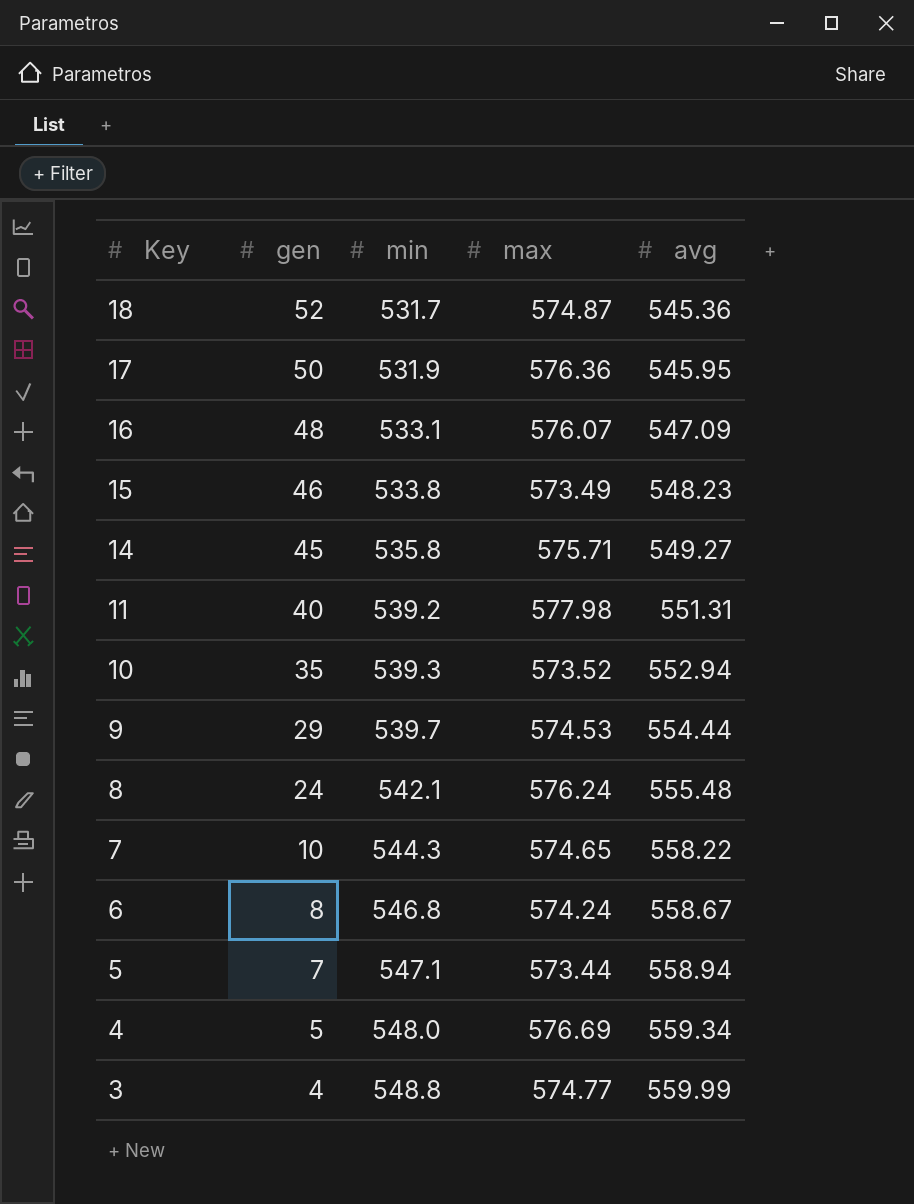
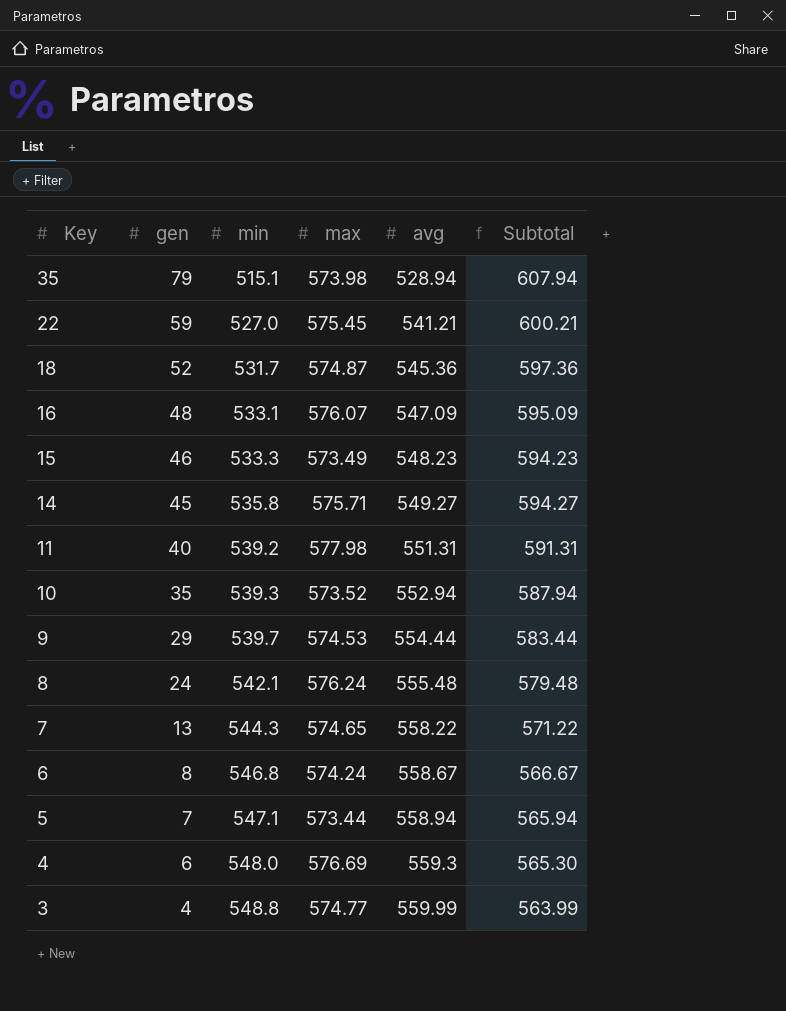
column Subtotal | formula: none -> [gen] + [avg]
row 17: 50 | 531.9 | 576.36 | 545.95 -> none
row 35: none -> 79 | 515.1 | 573.98 | 528.94 | 607.94
row 22: none -> 59 | 527.0 | 575.45 | 541.21 | 600.21
15 | min: 533.8 -> 533.3
7 | gen: 10 -> 13
4 | gen: 5 -> 6
4 | avg: 559.34 -> 559.3

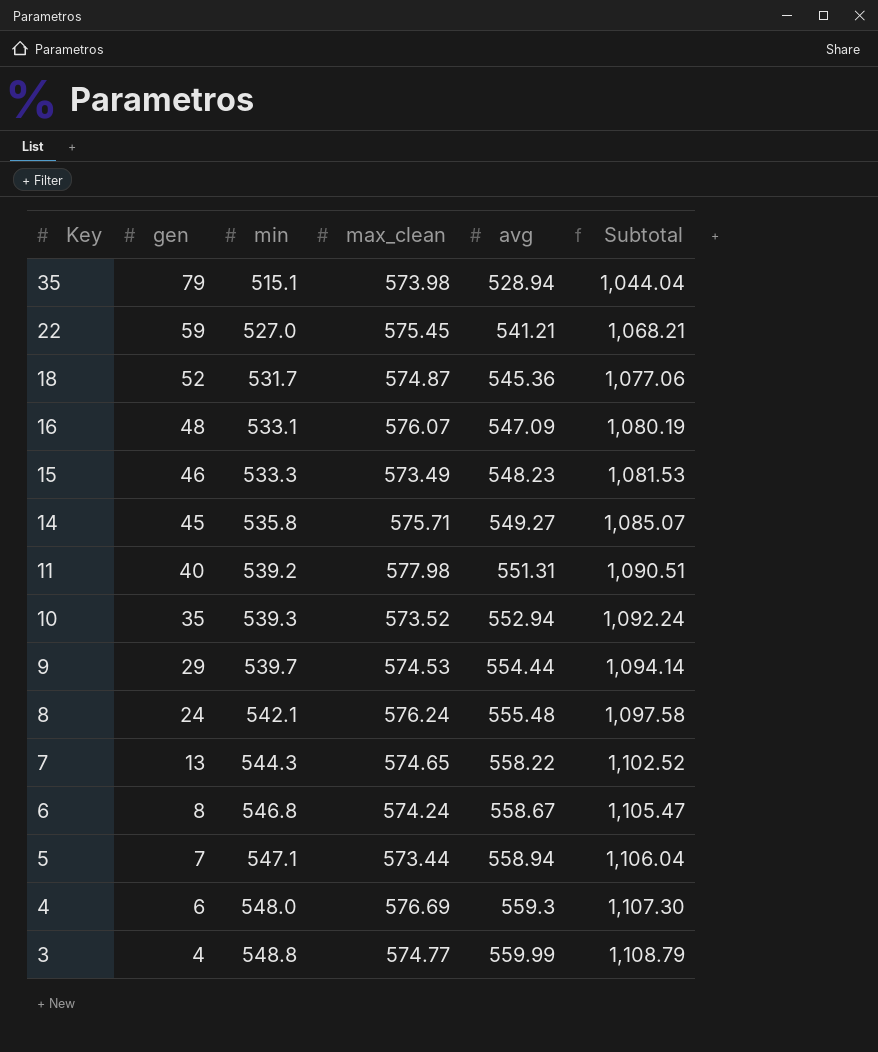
column name: max -> max_clean
column Subtotal | formula: [gen] + [avg] -> [min] + [avg]

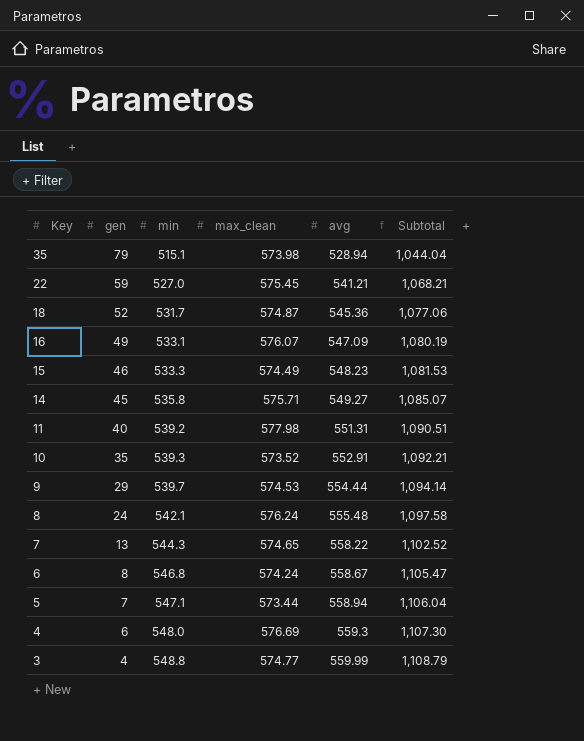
16 | gen: 48 -> 49
15 | max_clean: 573.49 -> 574.49
10 | avg: 552.94 -> 552.91
10 | Subtotal: 1,092.24 -> 1,092.21

